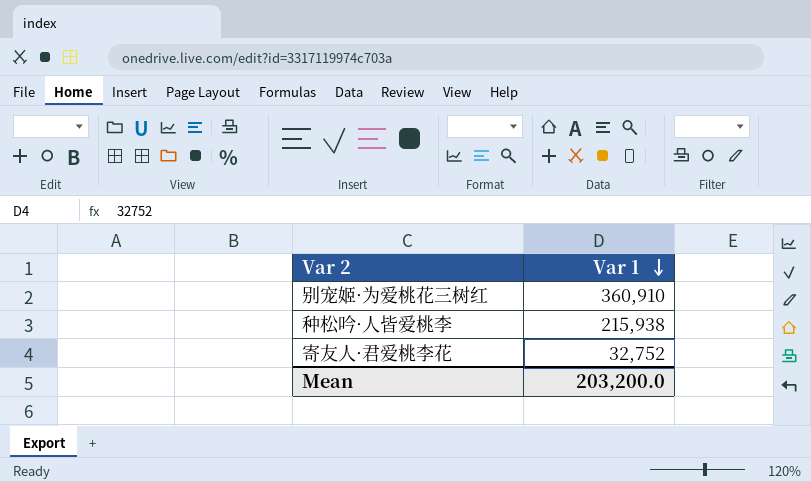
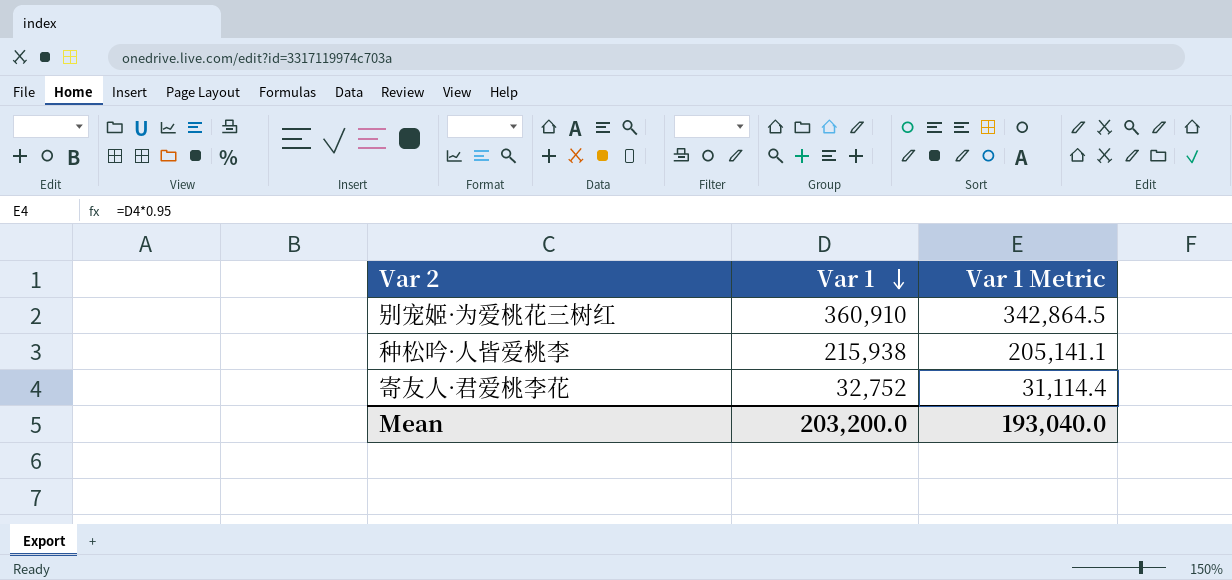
column Var 1 Metric | formula: none -> [Var 1] * 0.95

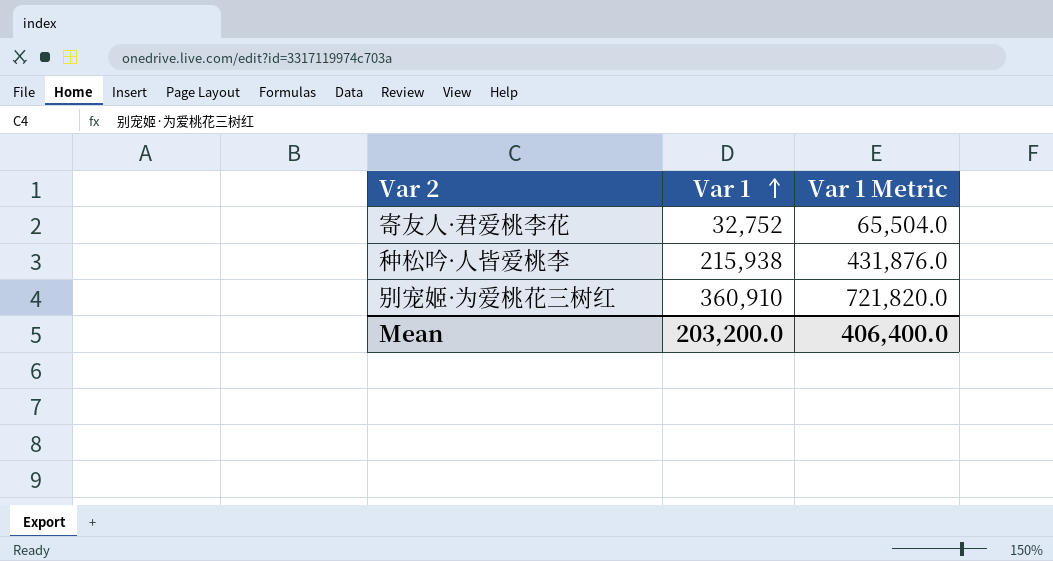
row order: Var 1 descending -> Var 1 ascending
column Var 1 Metric | formula: [Var 1] * 0.95 -> [Var 1] * 2
Mean | Var 1 Metric: 193,040.0 -> 406,400.0

